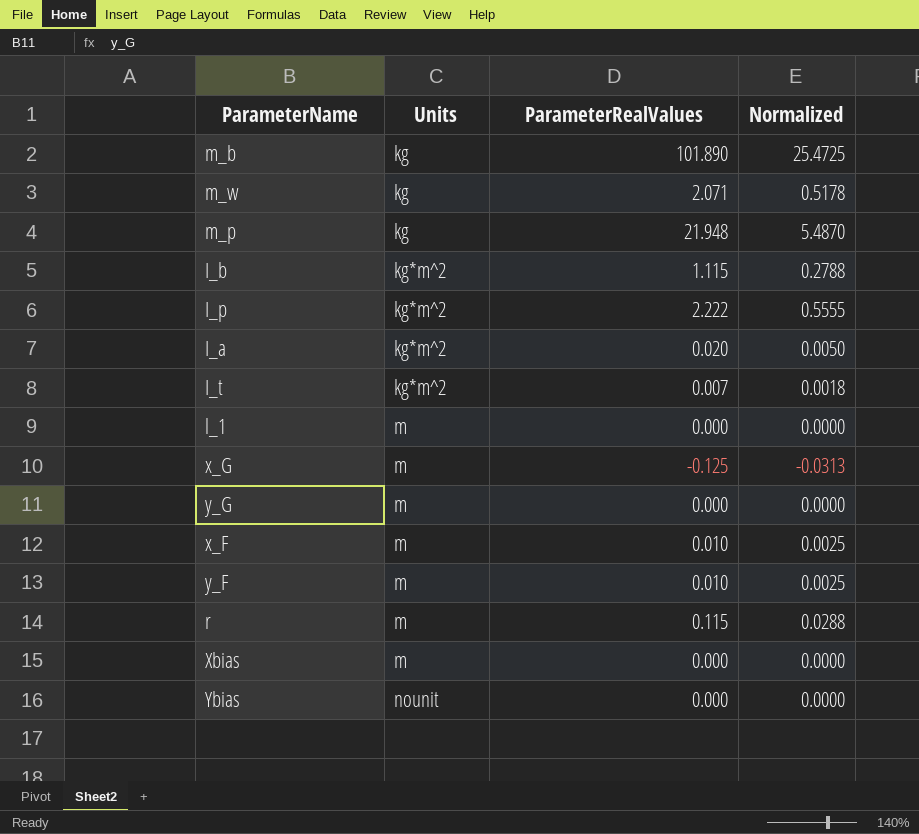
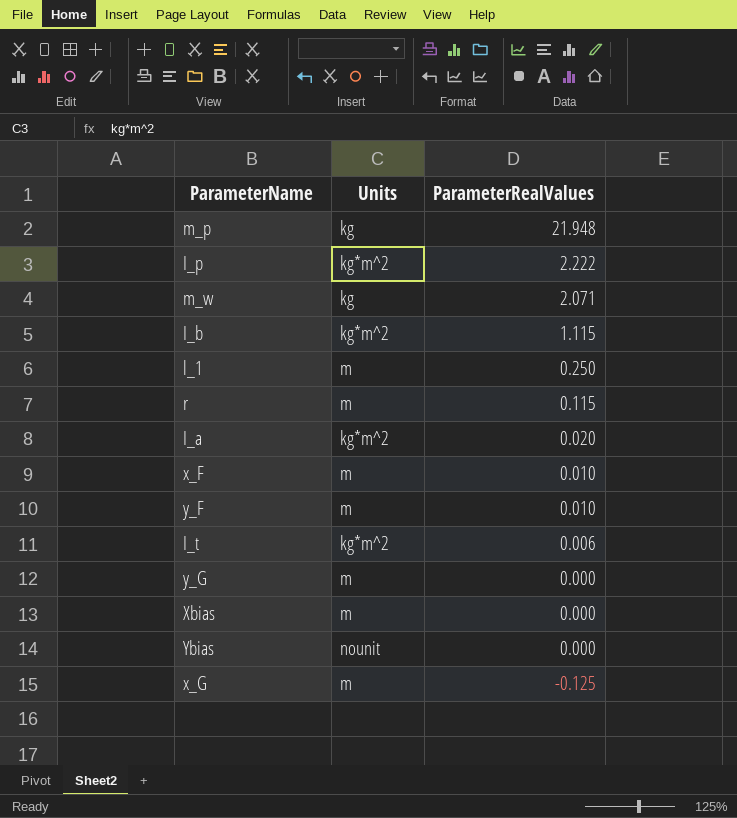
row order: Units ascending -> ParameterRealValues descending
column Normalized | formula: [ParameterRealValues] * 0.25 -> none
row m_b: kg | 101.890 | 25.4725 -> none
l_1 | ParameterRealValues: 0.000 -> 0.250
I_t | ParameterRealValues: 0.007 -> 0.006

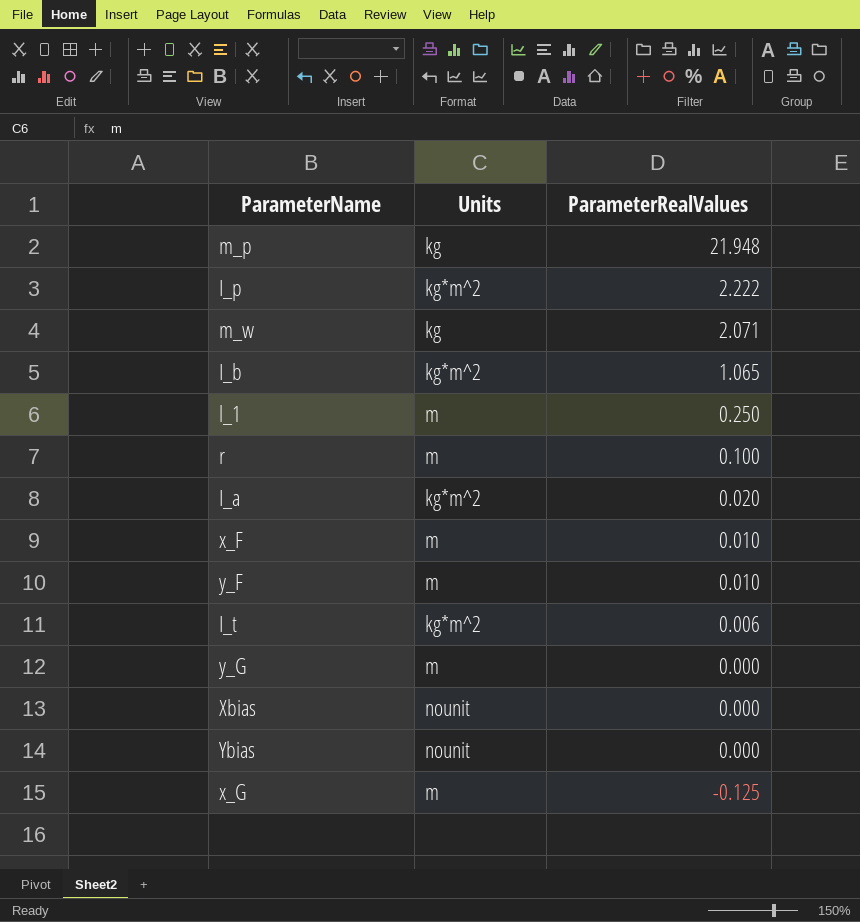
I_b | ParameterRealValues: 1.115 -> 1.065
r | ParameterRealValues: 0.115 -> 0.100
Xbias | Units: m -> nounit

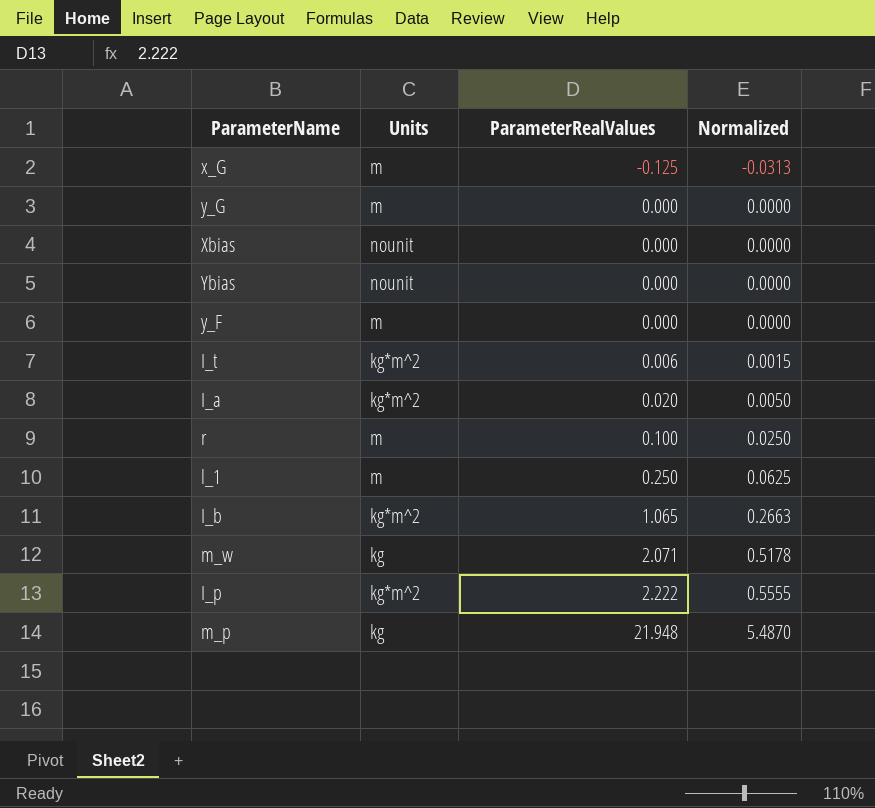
row order: ParameterRealValues descending -> ParameterRealValues ascending
column Normalized | formula: none -> [ParameterRealValues] * 0.25
row x_F: m | 0.010 -> none
y_F | ParameterRealValues: 0.010 -> 0.000

